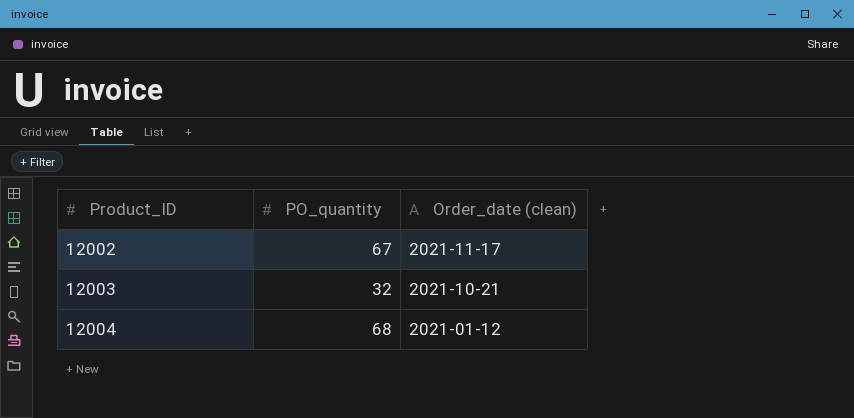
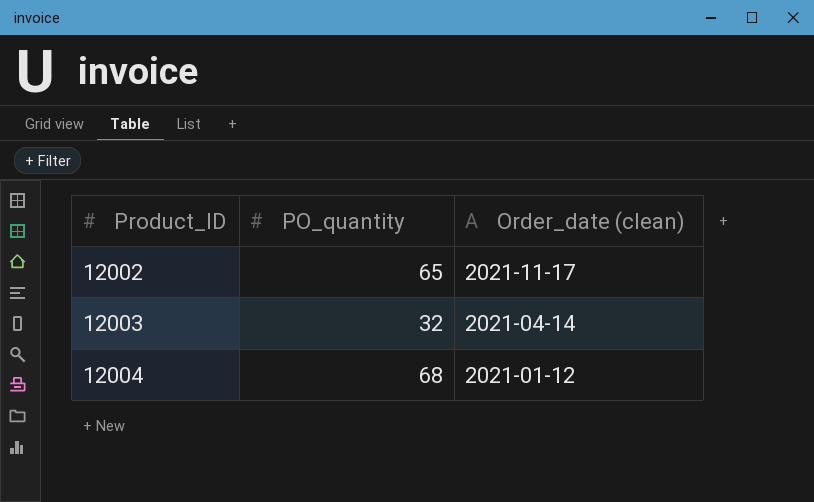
12002 | PO_quantity: 67 -> 65
12003 | Order_date (clean): 2021-10-21 -> 2021-04-14

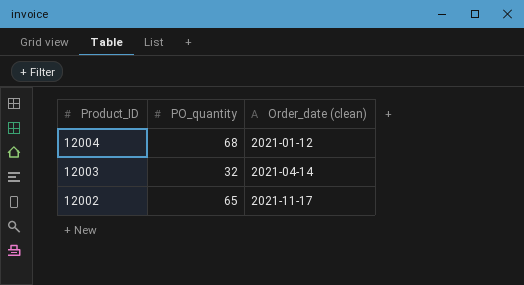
row order: Product_ID ascending -> Product_ID descending

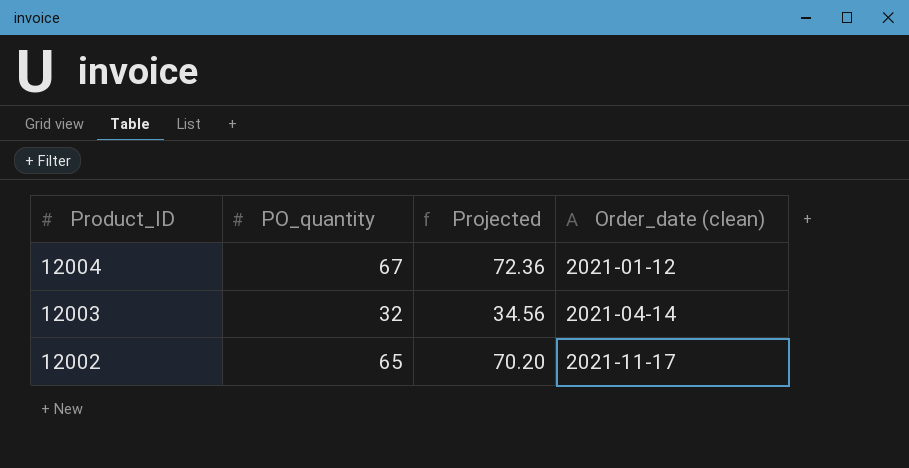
column Projected | formula: none -> [PO_quantity] * 1.08
12004 | PO_quantity: 68 -> 67

